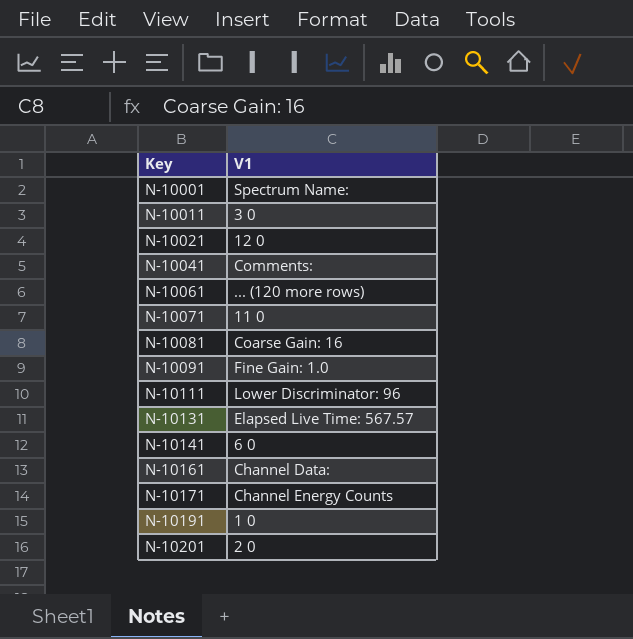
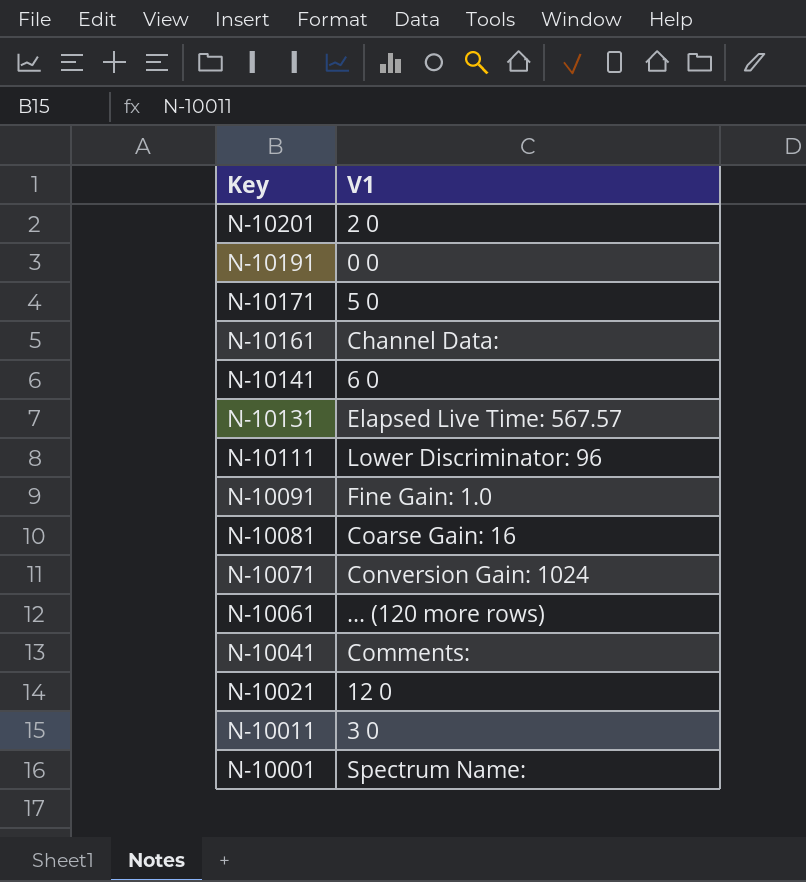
row order: Key ascending -> Key descending
N-10191 | V1: 1 0 -> 0 0
N-10171 | V1: Channel Energy Counts -> 5 0
N-10071 | V1: 11 0 -> Conversion Gain: 1024

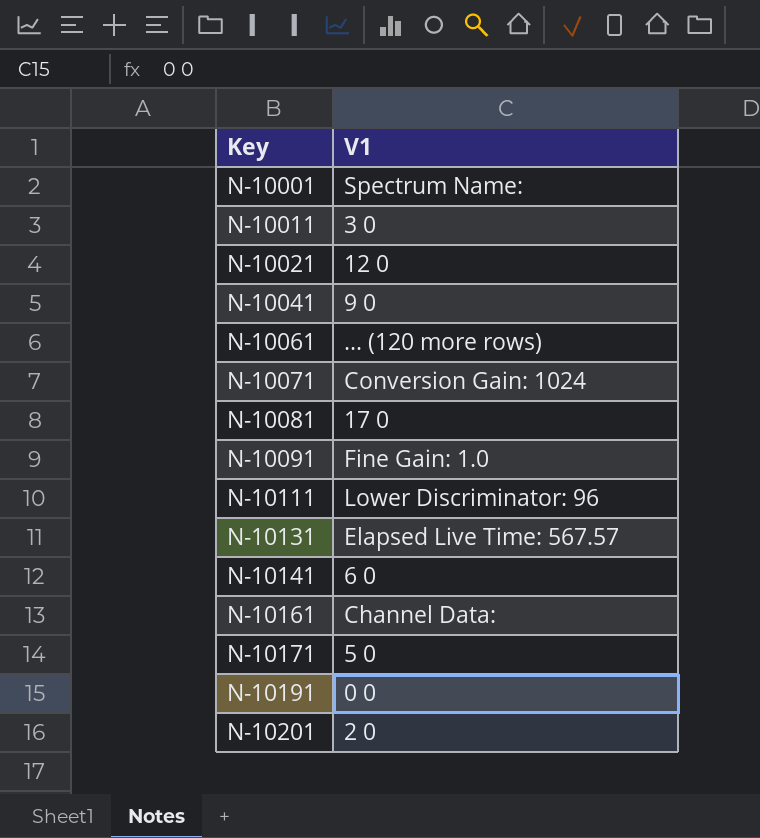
row order: Key descending -> Key ascending
N-10041 | V1: Comments: -> 9 0
N-10081 | V1: Coarse Gain: 16 -> 17 0

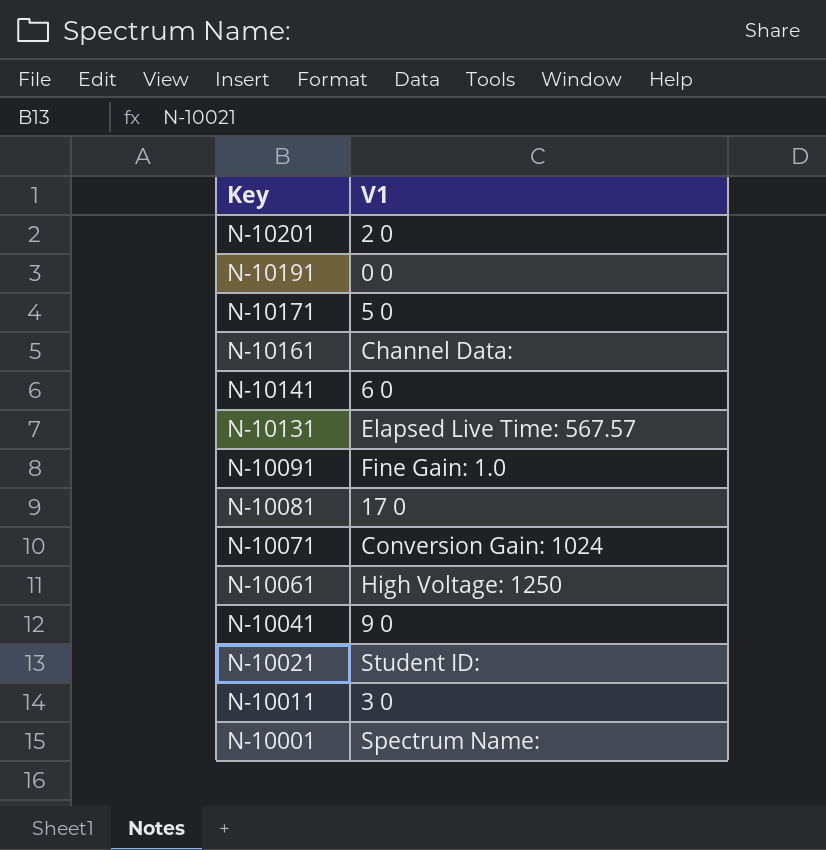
row order: Key ascending -> Key descending
row N-10111: Lower Discriminator: 96 -> none
N-10061 | V1: ... (120 more rows) -> High Voltage: 1250
N-10021 | V1: 12 0 -> Student ID:

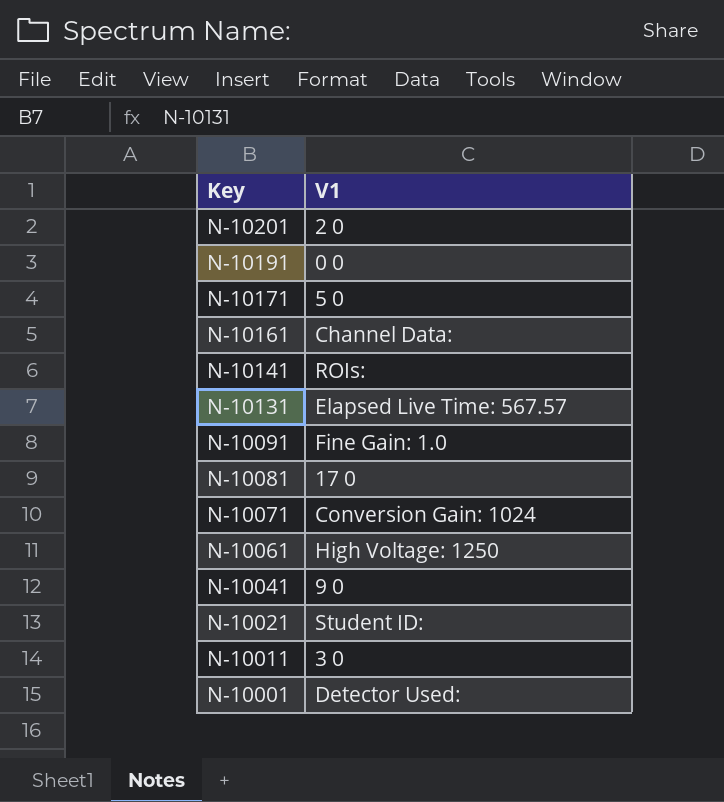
N-10141 | V1: 6 0 -> ROIs:
N-10001 | V1: Spectrum Name: -> Detector Used:

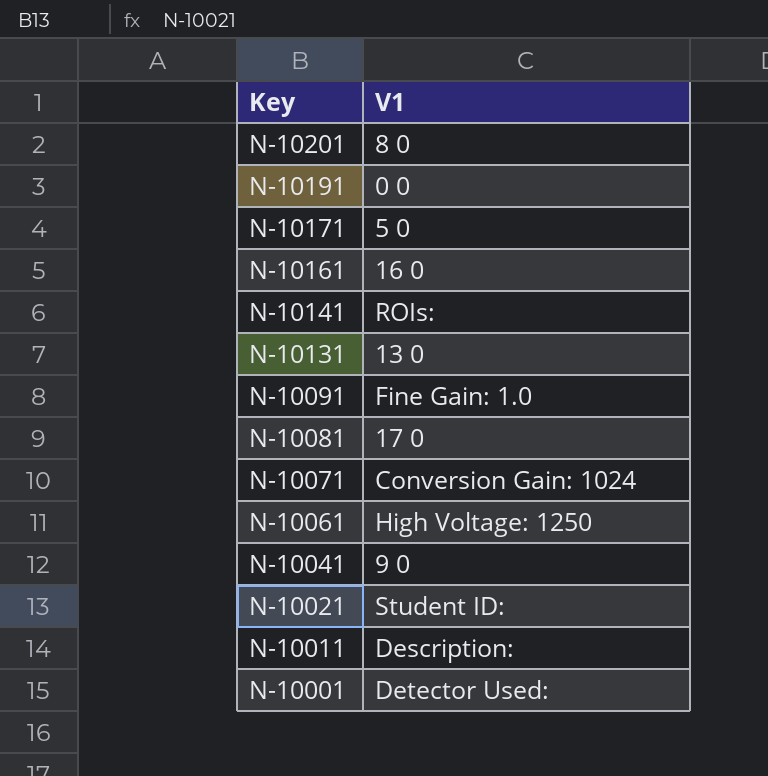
N-10201 | V1: 2 0 -> 8 0
N-10161 | V1: Channel Data: -> 16 0
N-10131 | V1: Elapsed Live Time: 567.57 -> 13 0
N-10011 | V1: 3 0 -> Description:

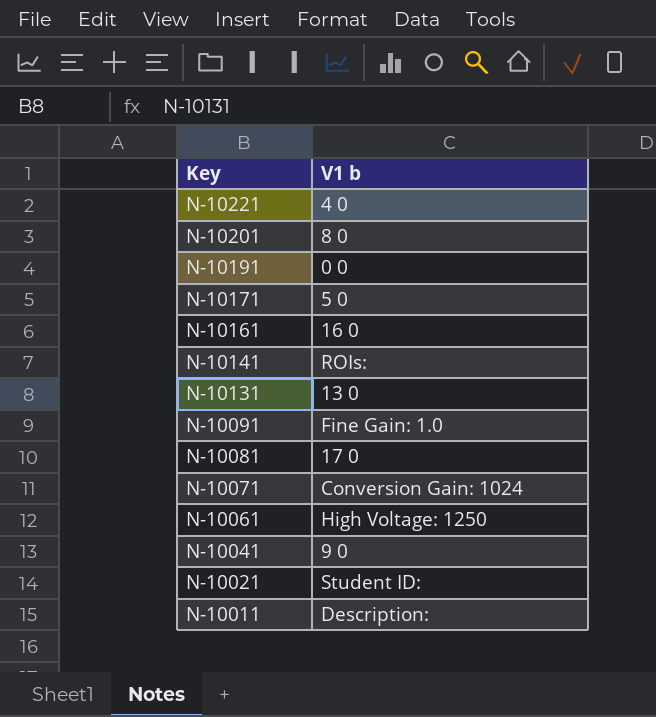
column name: V1 -> V1 b
row N-10001: Detector Used: -> none
row N-10221: none -> 4 0

